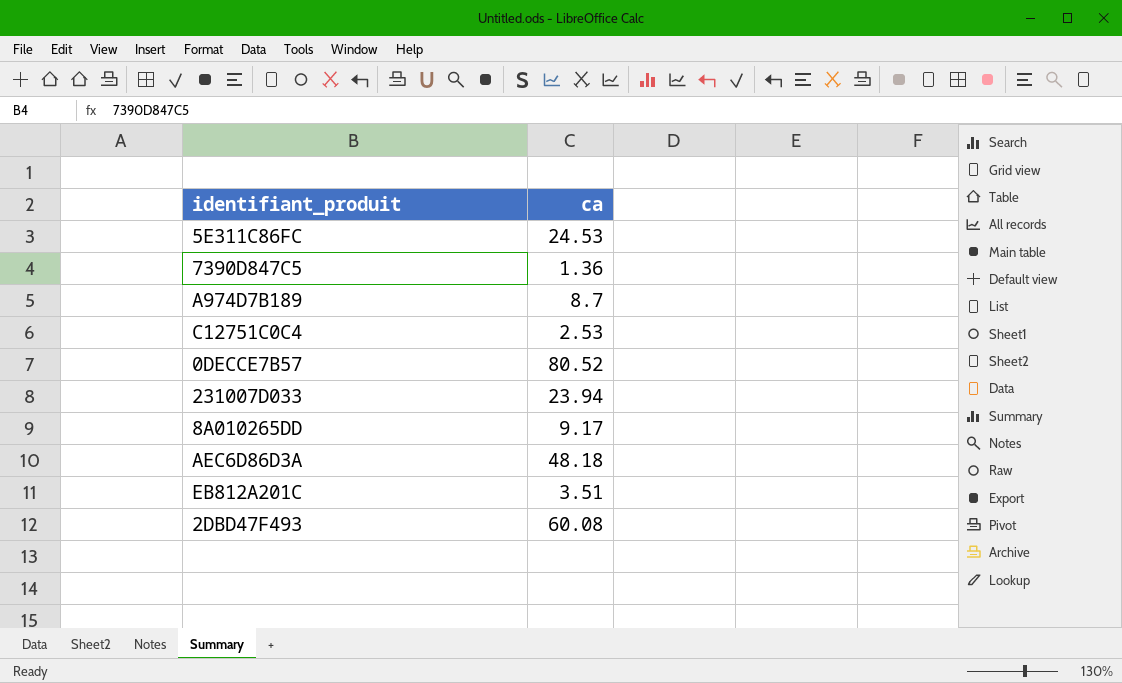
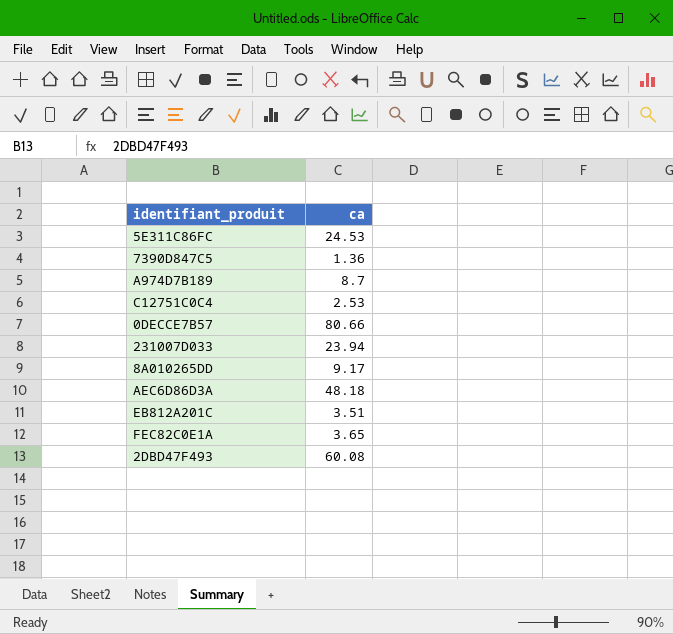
0DECCE7B57 | ca: 80.52 -> 80.66
row FEC82C0E1A: none -> 3.65

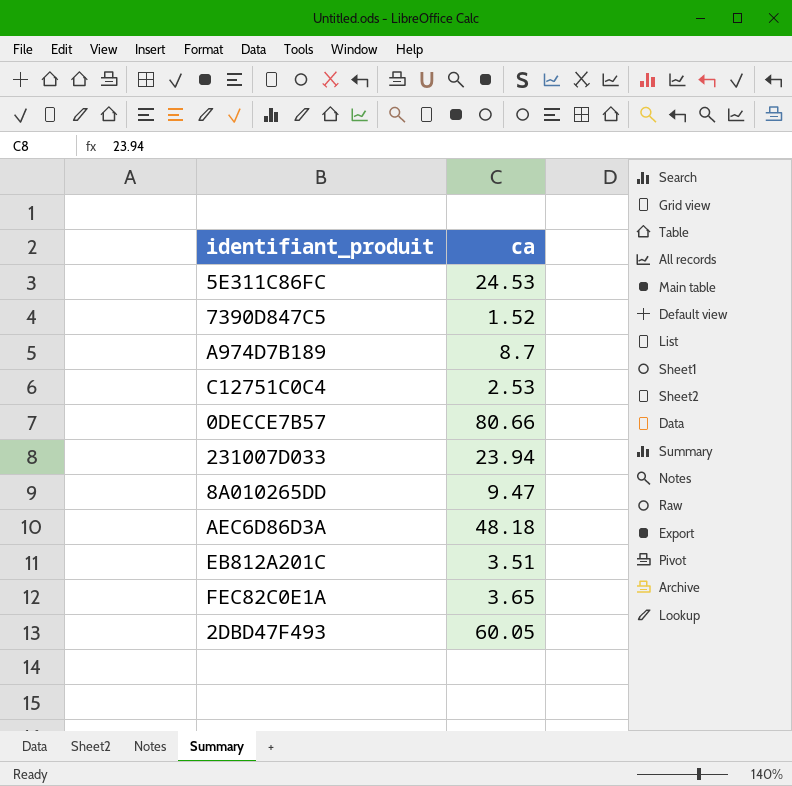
7390D847C5 | ca: 1.36 -> 1.52
8A010265DD | ca: 9.17 -> 9.47
2DBD47F493 | ca: 60.08 -> 60.05

